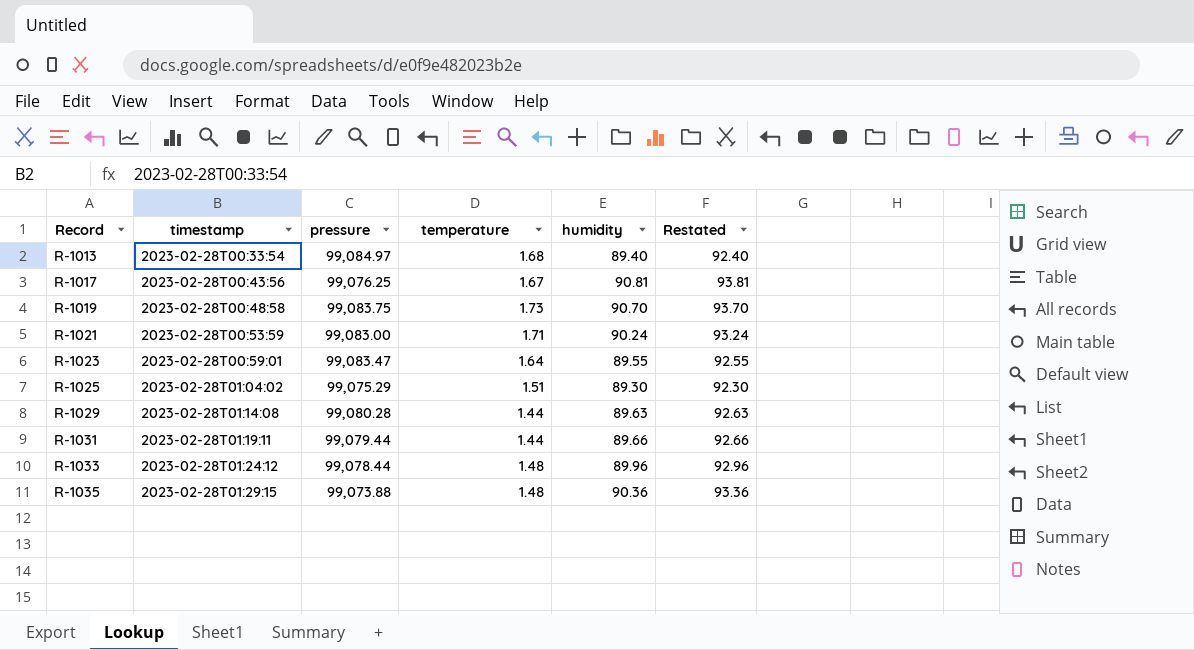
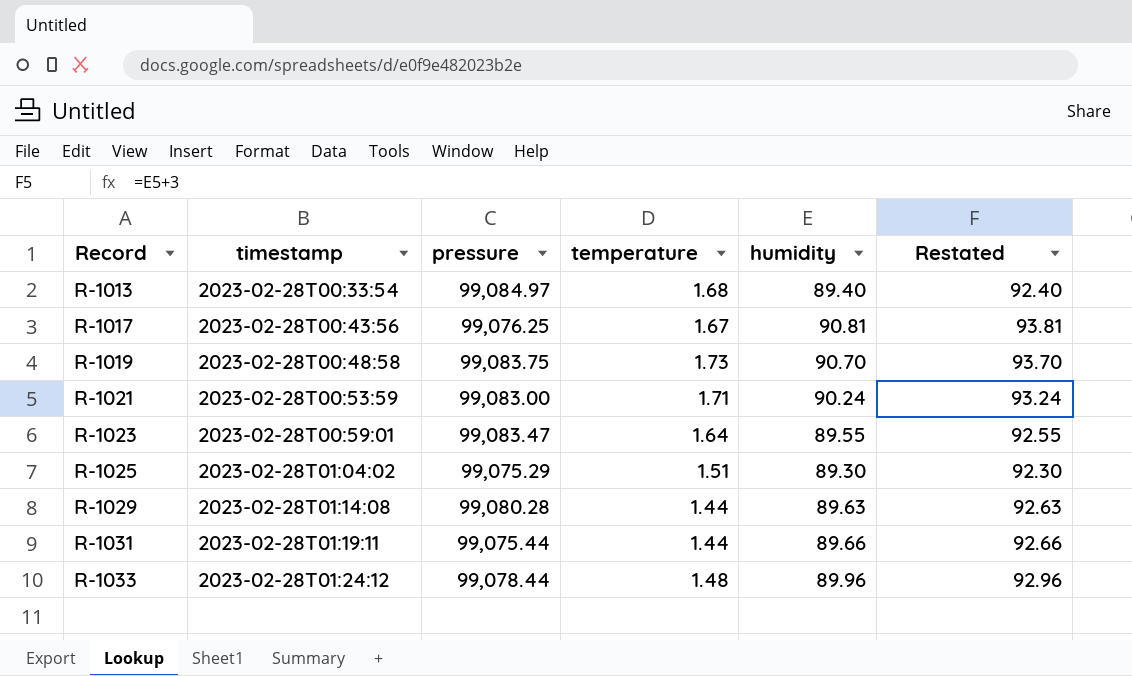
row R-1035: 2023-02-28T01:29:15 | 99,073.88 | 1.48 | 90.36 | 93.36 -> none
R-1031 | pressure: 99,079.44 -> 99,075.44

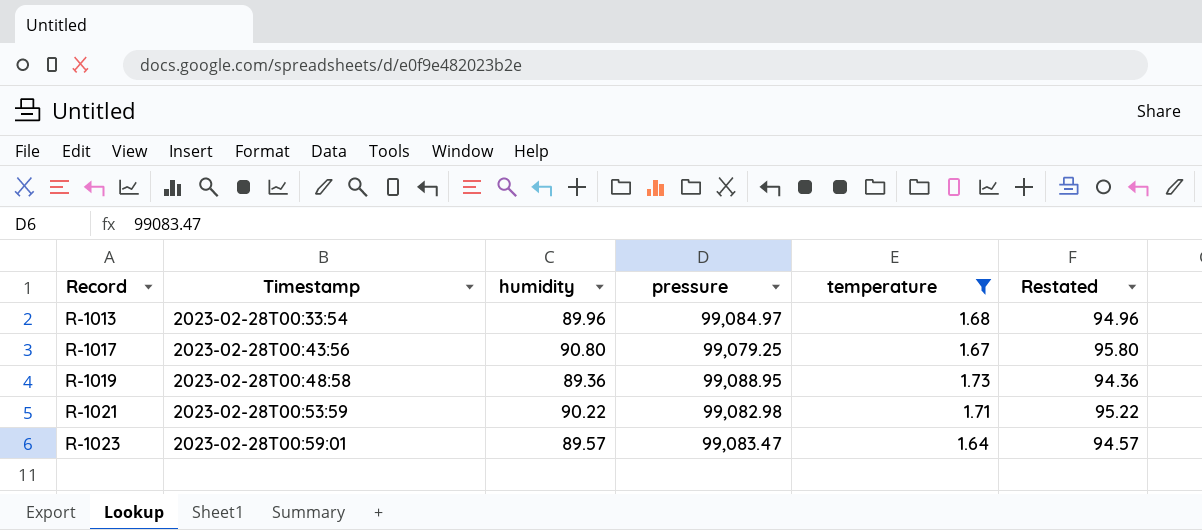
filter: none -> temperature >= 1.64
column name: timestamp -> Timestamp
column humidity | position: 5 -> 3
column Restated | formula: [humidity] + 3 -> [humidity] + 5
R-1013 | humidity: 89.40 -> 89.96
R-1017 | humidity: 90.81 -> 90.80
R-1017 | pressure: 99,076.25 -> 99,079.25
R-1019 | humidity: 90.70 -> 89.36
R-1019 | pressure: 99,083.75 -> 99,088.95
R-1021 | humidity: 90.24 -> 90.22
R-1021 | pressure: 99,083.00 -> 99,082.98
R-1023 | humidity: 89.55 -> 89.57

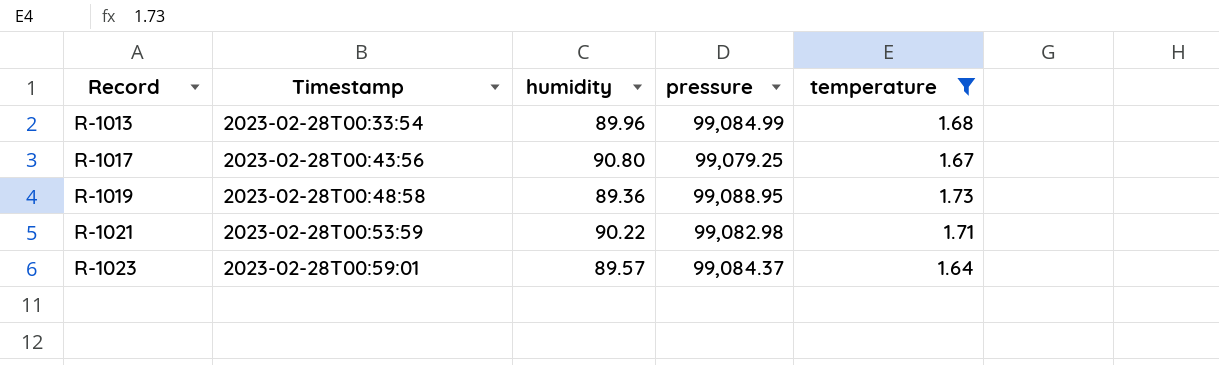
column Restated | formula: [humidity] + 5 -> none
R-1013 | pressure: 99,084.97 -> 99,084.99
R-1023 | pressure: 99,083.47 -> 99,084.37

